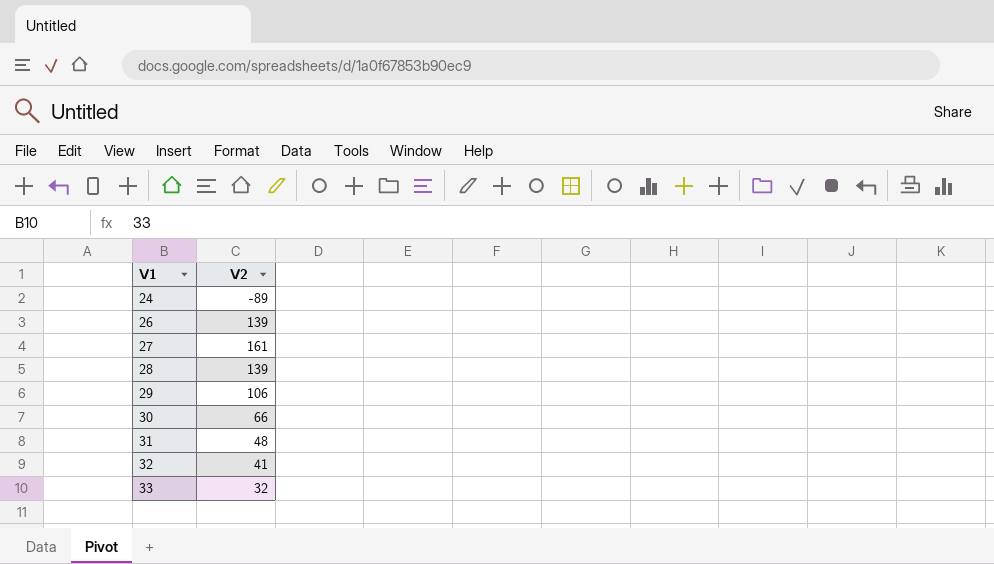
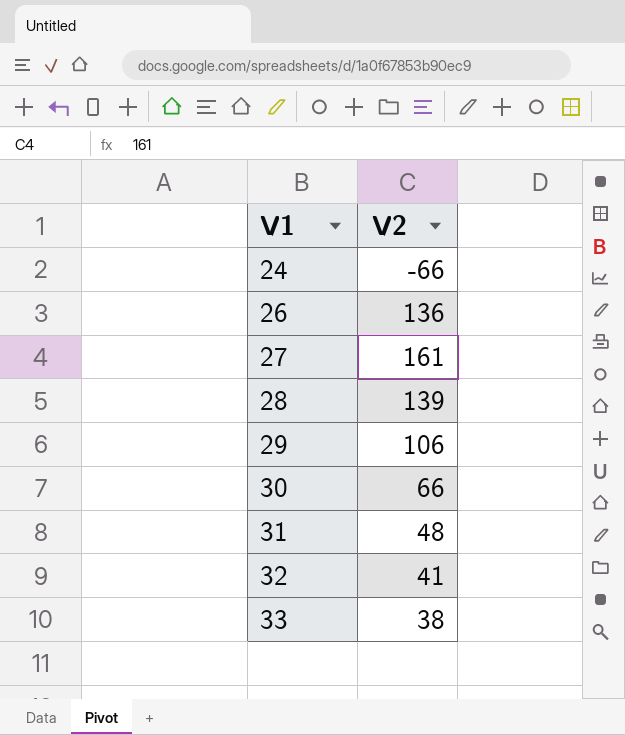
24 | V2: -89 -> -66
26 | V2: 139 -> 136
33 | V2: 32 -> 38

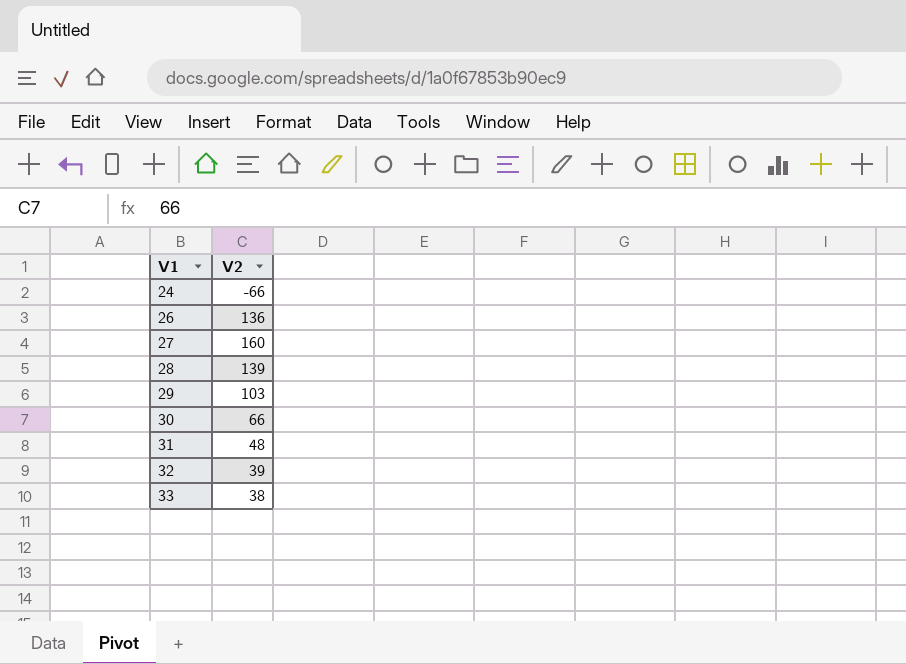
27 | V2: 161 -> 160
29 | V2: 106 -> 103
32 | V2: 41 -> 39

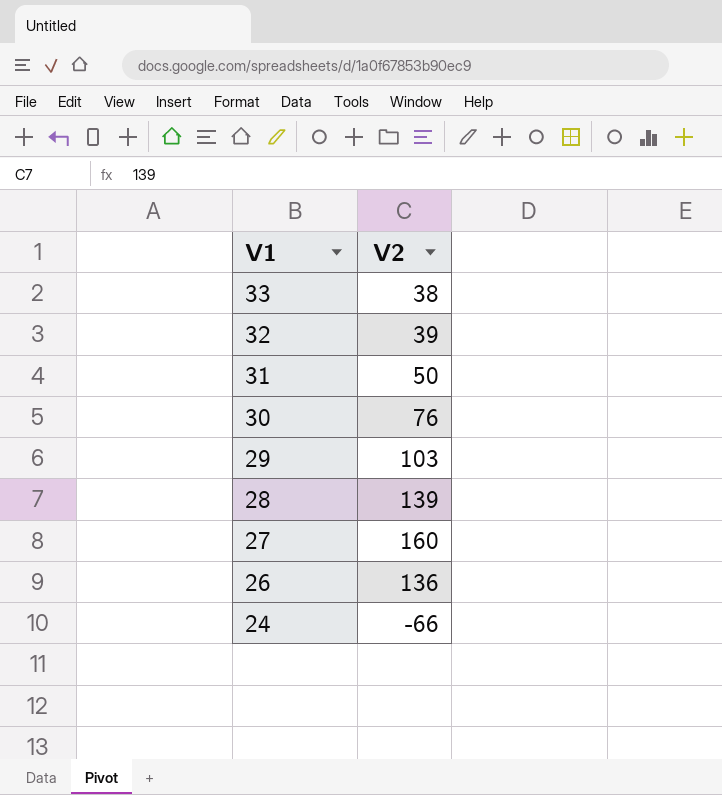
row order: V1 ascending -> V1 descending
31 | V2: 48 -> 50
30 | V2: 66 -> 76

